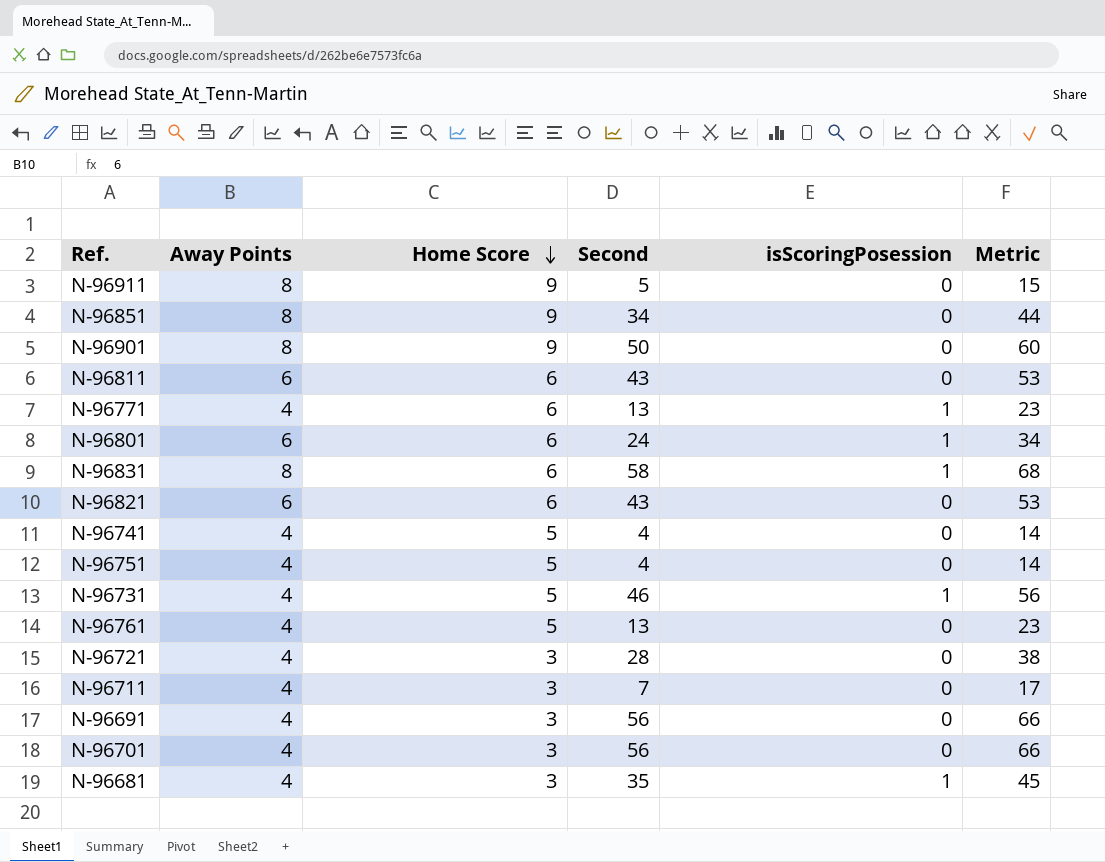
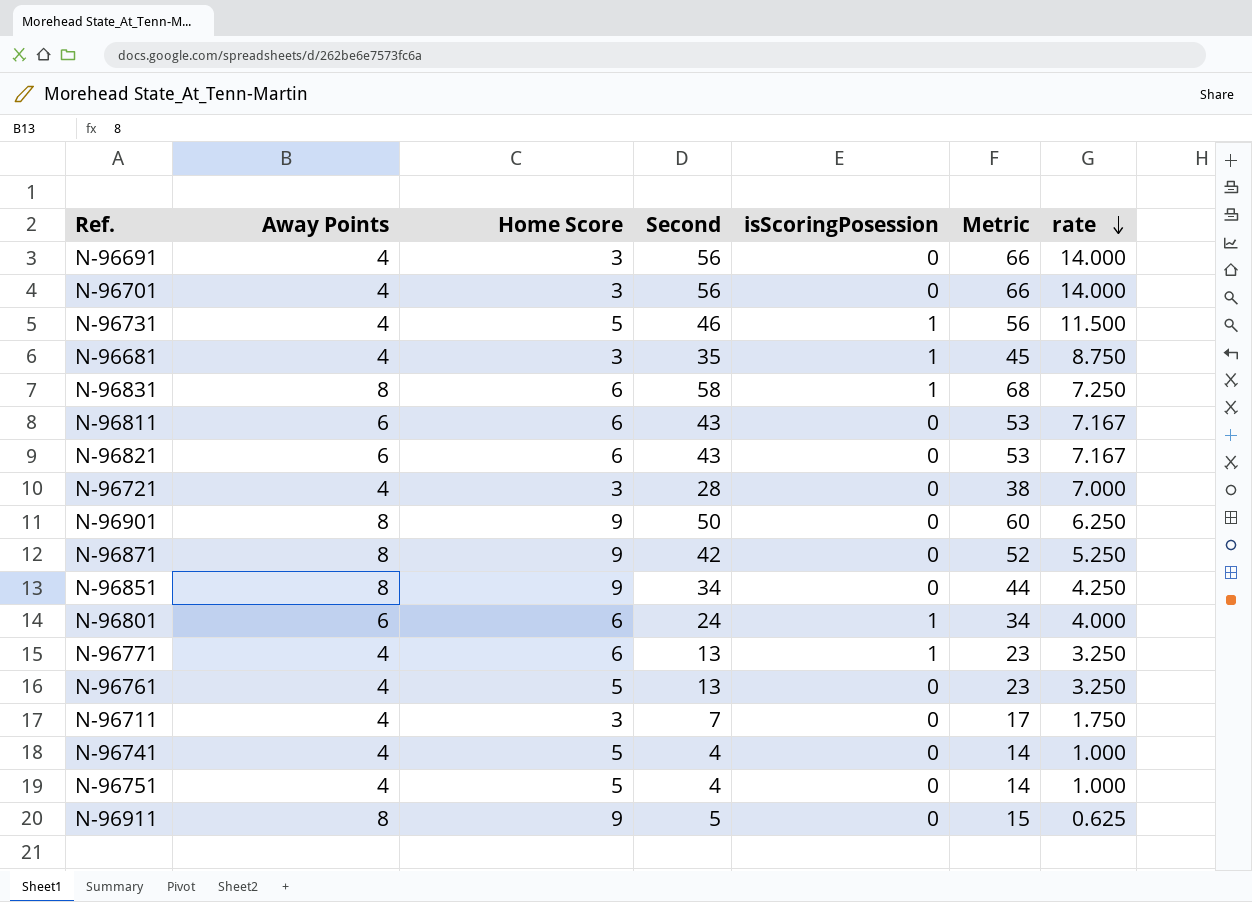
row order: Home Score descending -> rate descending
column rate | formula: none -> [Second] / [Away Points]
row N-96871: none -> 8 | 9 | 42 | 0 | 52 | 5.250

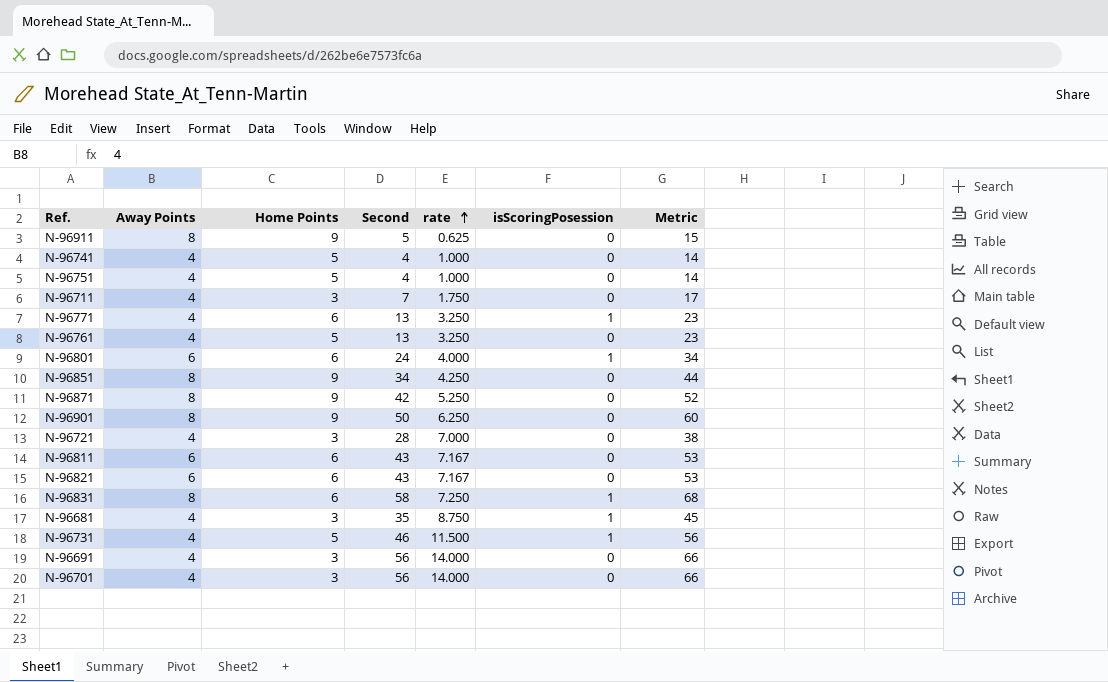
row order: rate descending -> rate ascending
column name: Home Score -> Home Points
column rate | position: 7 -> 5

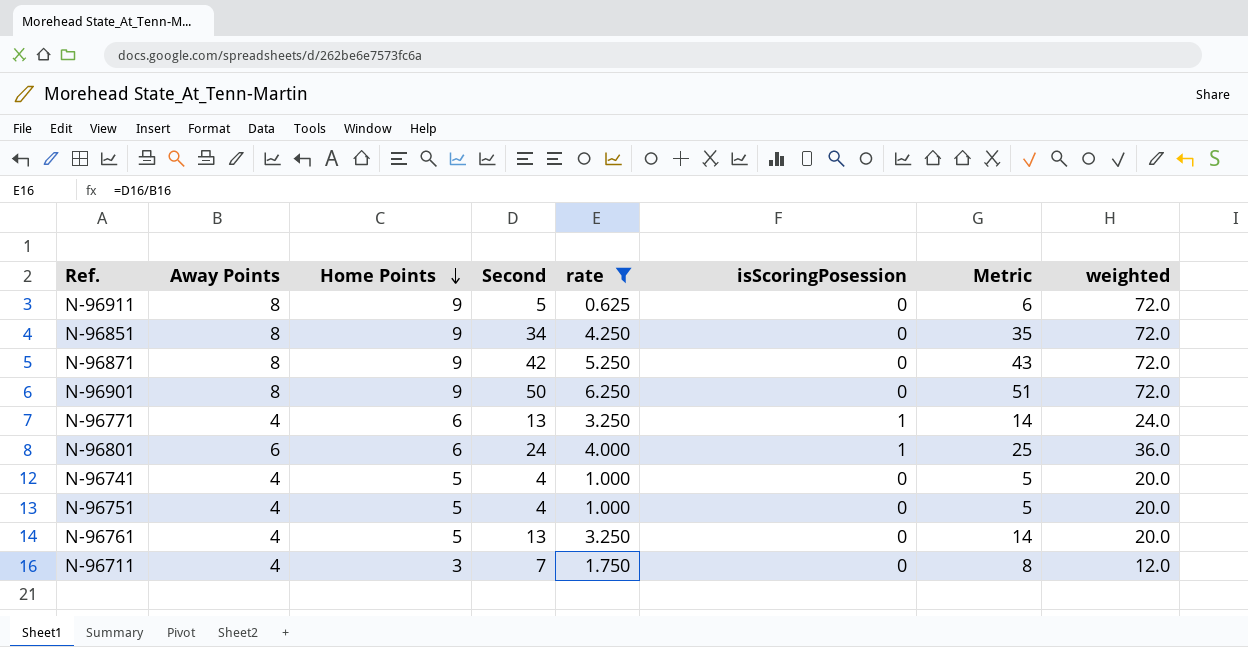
filter: none -> rate <= 6.250
row order: rate ascending -> Home Points descending
column Metric | formula: [Second] + 10 -> [Second] + 1
column weighted | formula: none -> [Away Points] * [Home Points]

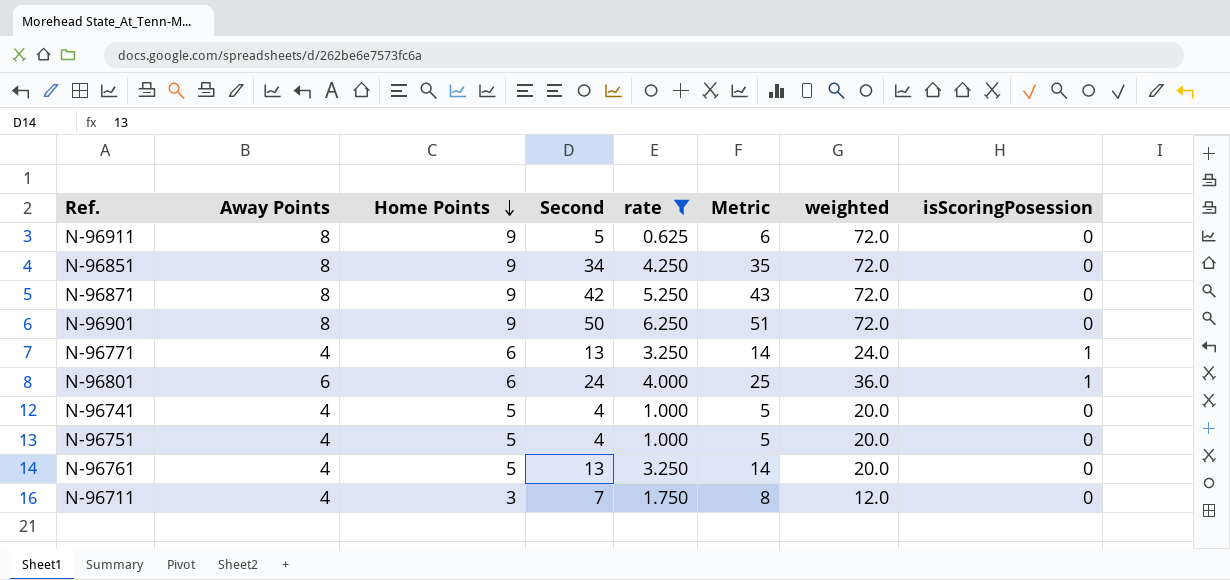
column isScoringPosession | position: 6 -> 8

